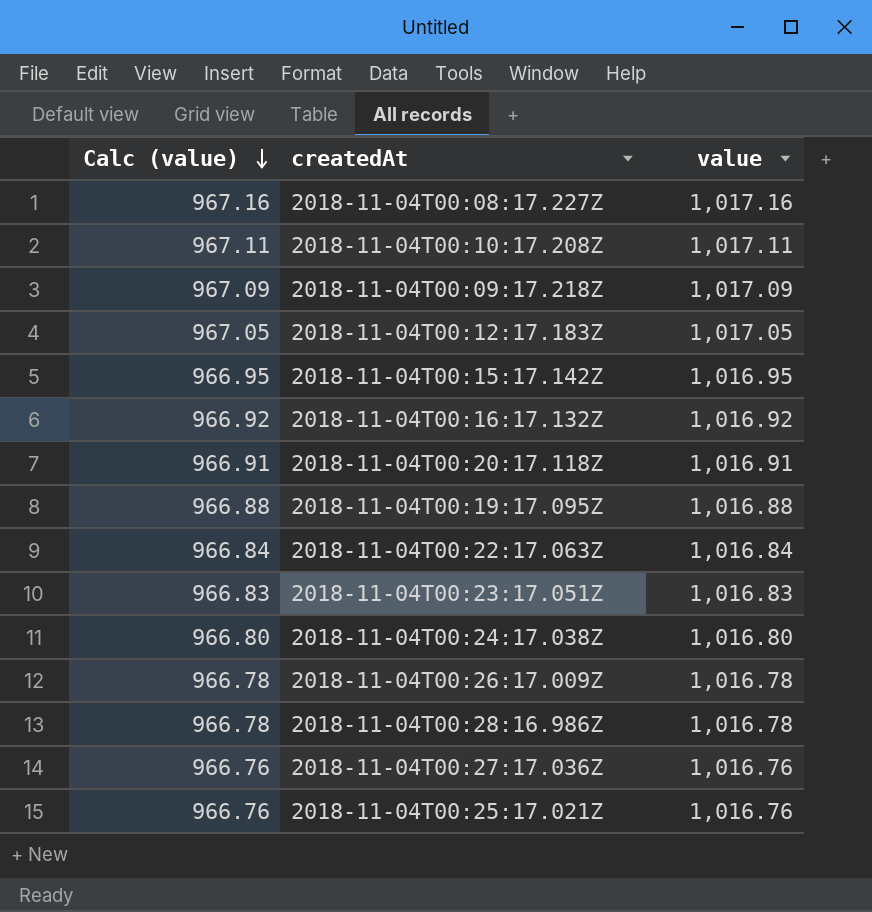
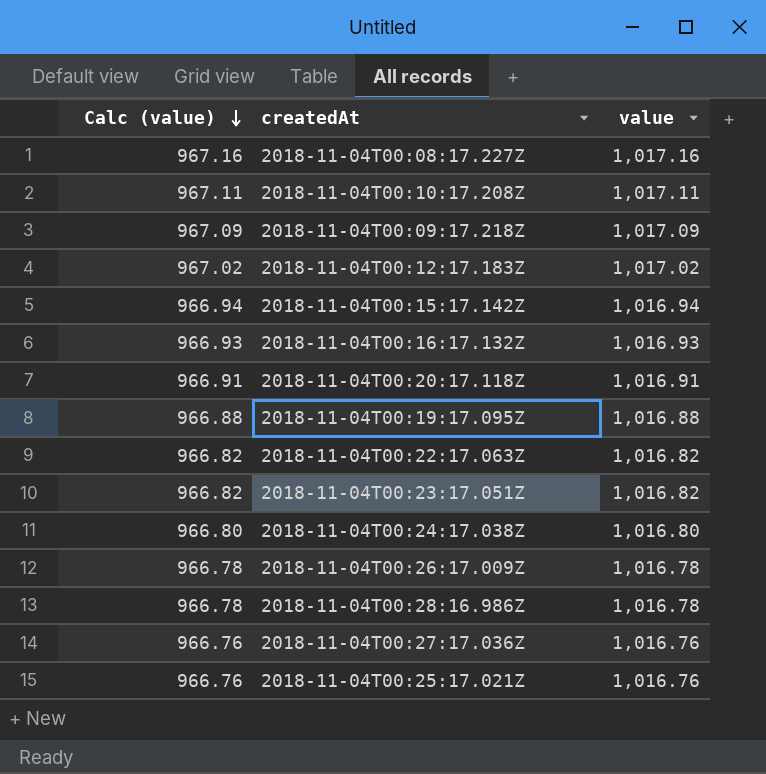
2018-11-04T00:12:17.183Z | Calc (value): 967.05 -> 967.02
2018-11-04T00:12:17.183Z | value: 1,017.05 -> 1,017.02
2018-11-04T00:15:17.142Z | Calc (value): 966.95 -> 966.94
2018-11-04T00:15:17.142Z | value: 1,016.95 -> 1,016.94
2018-11-04T00:16:17.132Z | Calc (value): 966.92 -> 966.93
2018-11-04T00:16:17.132Z | value: 1,016.92 -> 1,016.93
2018-11-04T00:22:17.063Z | Calc (value): 966.84 -> 966.82
2018-11-04T00:22:17.063Z | value: 1,016.84 -> 1,016.82
2018-11-04T00:23:17.051Z | Calc (value): 966.83 -> 966.82
2018-11-04T00:23:17.051Z | value: 1,016.83 -> 1,016.82

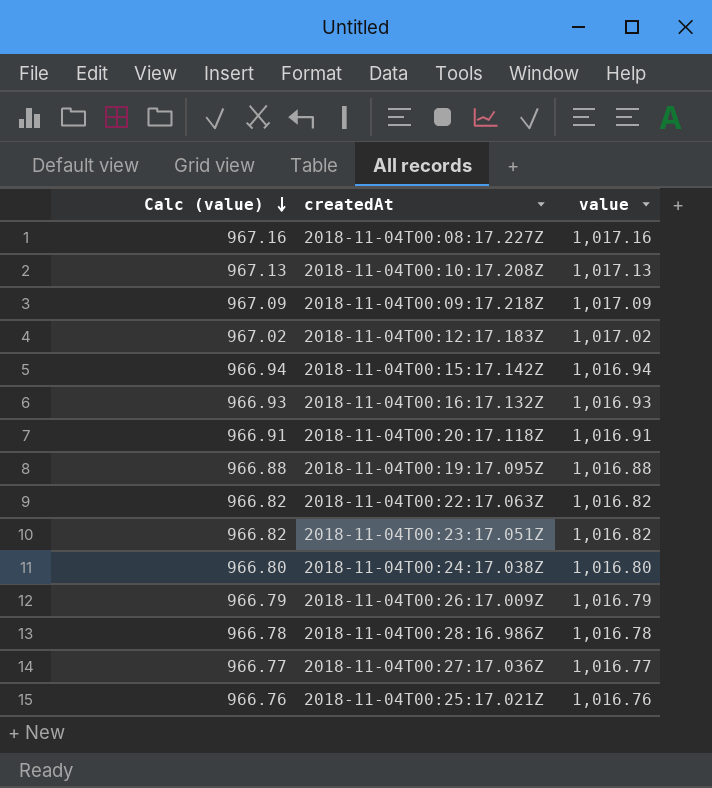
2018-11-04T00:10:17.208Z | Calc (value): 967.11 -> 967.13
2018-11-04T00:10:17.208Z | value: 1,017.11 -> 1,017.13
2018-11-04T00:26:17.009Z | Calc (value): 966.78 -> 966.79
2018-11-04T00:26:17.009Z | value: 1,016.78 -> 1,016.79
2018-11-04T00:27:17.036Z | Calc (value): 966.76 -> 966.77
2018-11-04T00:27:17.036Z | value: 1,016.76 -> 1,016.77

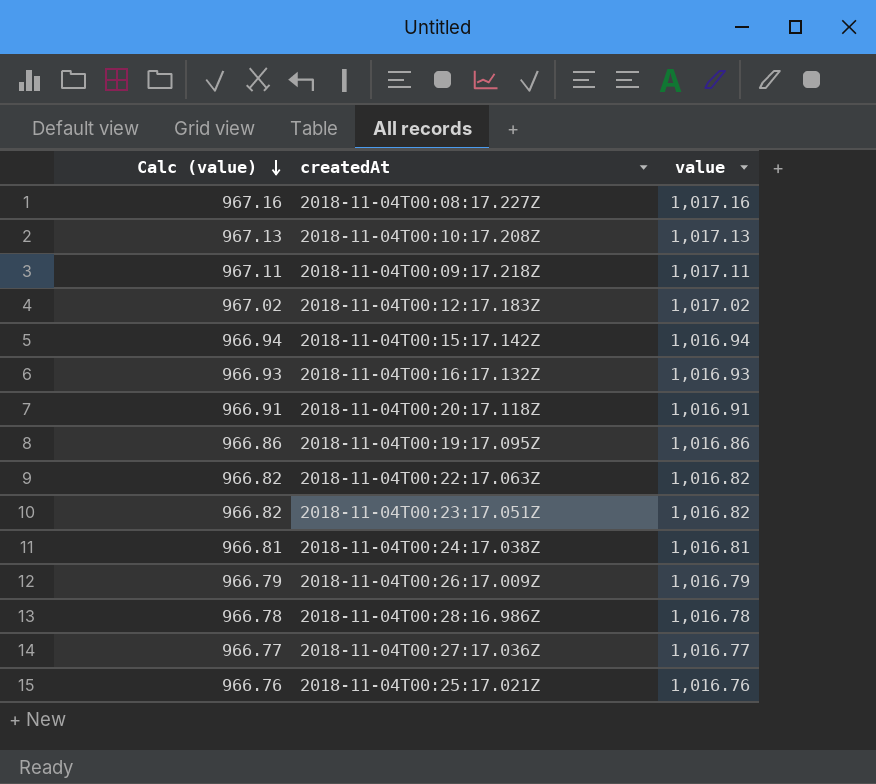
2018-11-04T00:09:17.218Z | Calc (value): 967.09 -> 967.11
2018-11-04T00:09:17.218Z | value: 1,017.09 -> 1,017.11
2018-11-04T00:19:17.095Z | Calc (value): 966.88 -> 966.86
2018-11-04T00:19:17.095Z | value: 1,016.88 -> 1,016.86
2018-11-04T00:24:17.038Z | Calc (value): 966.80 -> 966.81
2018-11-04T00:24:17.038Z | value: 1,016.80 -> 1,016.81

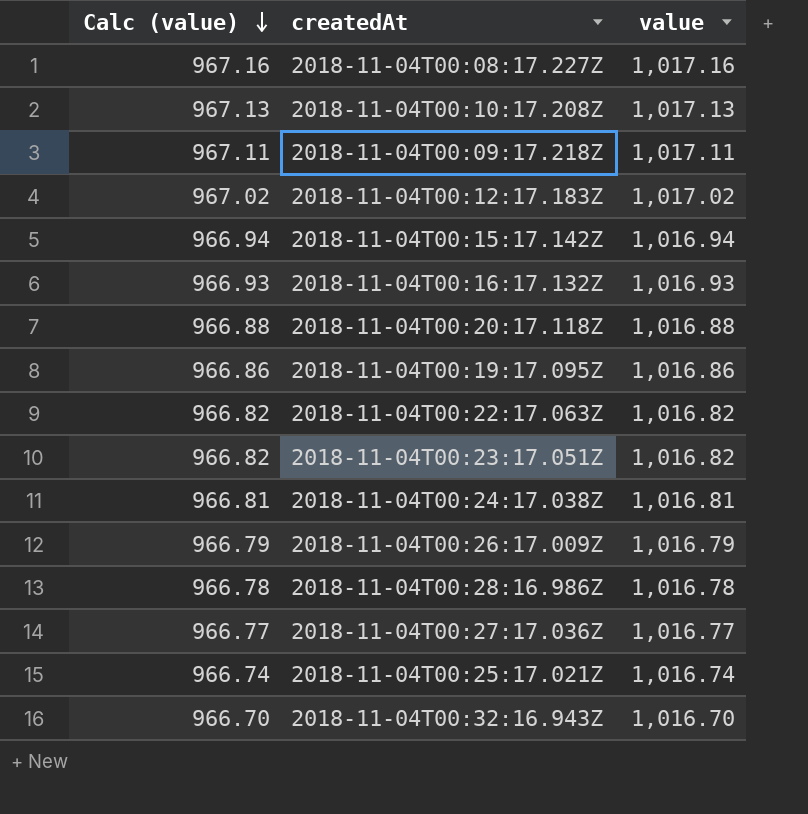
2018-11-04T00:20:17.118Z | Calc (value): 966.91 -> 966.88
2018-11-04T00:20:17.118Z | value: 1,016.91 -> 1,016.88
2018-11-04T00:25:17.021Z | Calc (value): 966.76 -> 966.74
2018-11-04T00:25:17.021Z | value: 1,016.76 -> 1,016.74
row 2018-11-04T00:32:16.943Z: none -> 966.70 | 1,016.70

